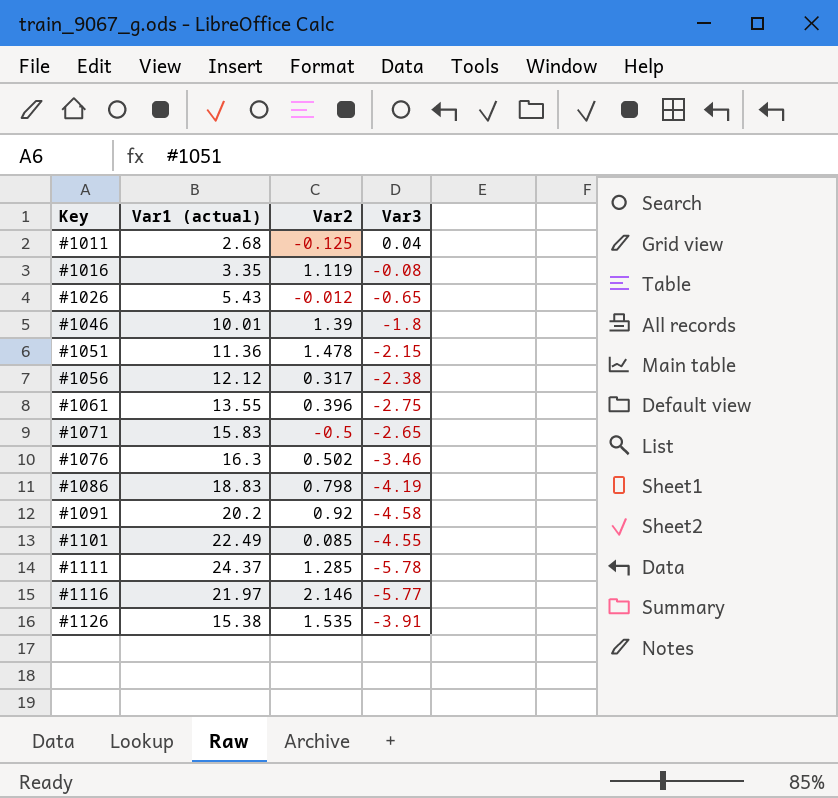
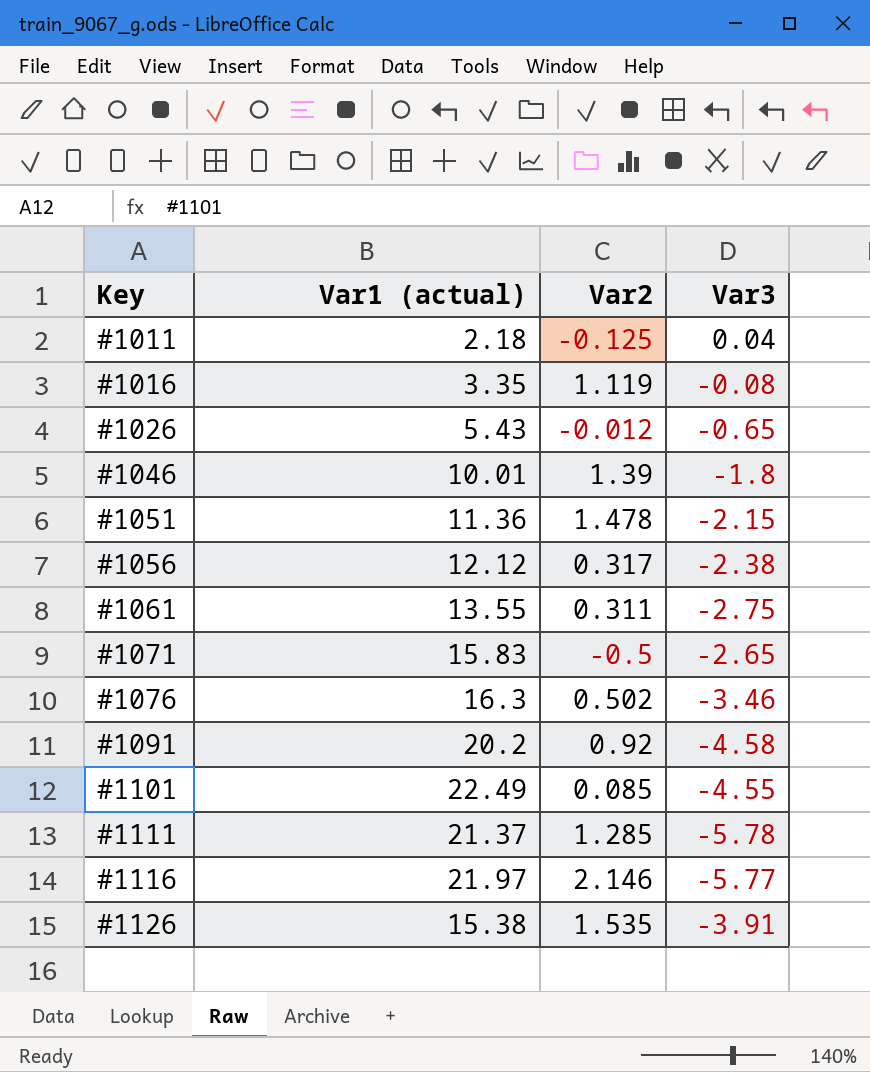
row #1086: 18.83 | 0.798 | -4.19 -> none
#1011 | Var1 (actual): 2.68 -> 2.18
#1061 | Var2: 0.396 -> 0.311
#1111 | Var1 (actual): 24.37 -> 21.37

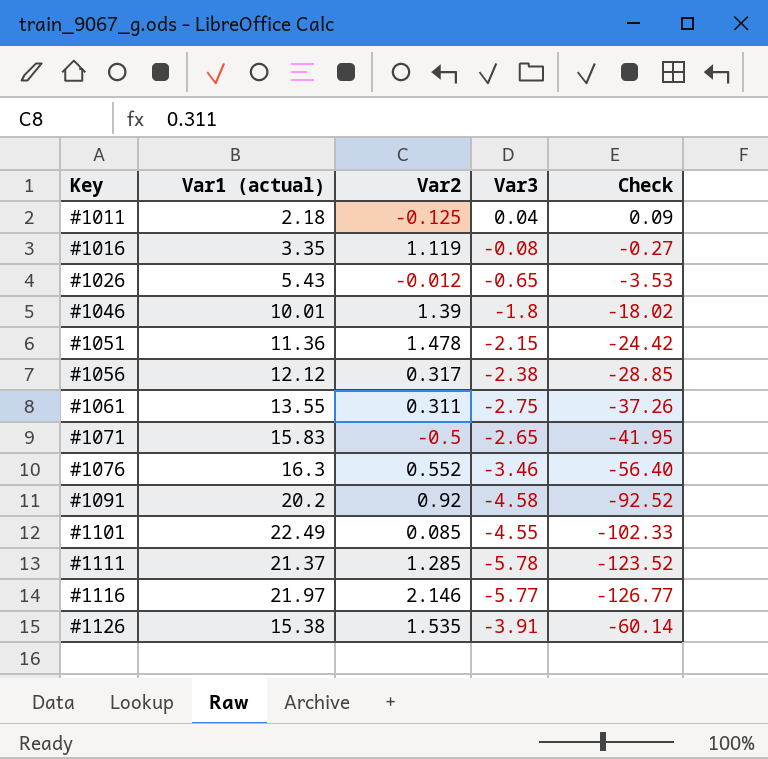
column Check | formula: none -> [Var1 (actual)] * [Var3]
#1076 | Var2: 0.502 -> 0.552

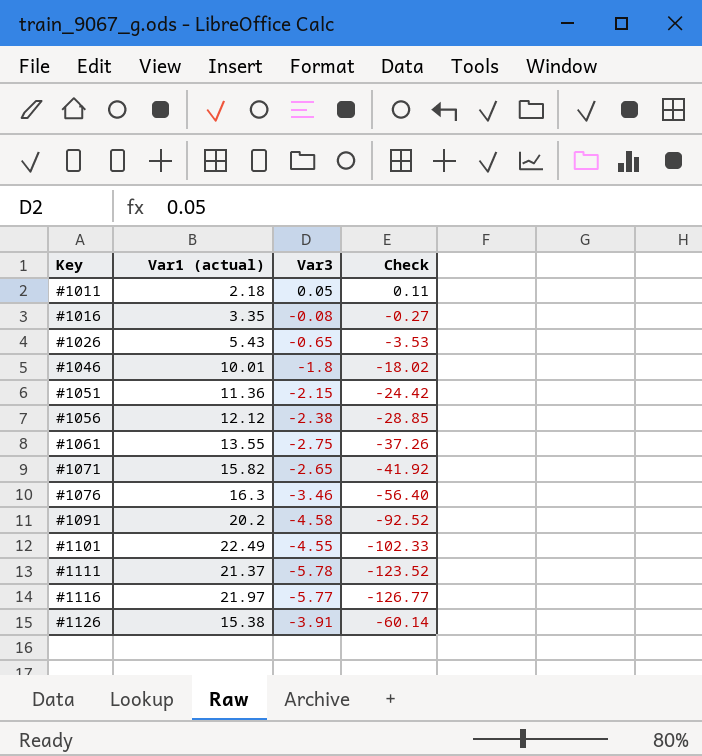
column Var2 | position: 3 -> none
#1011 | Var3: 0.04 -> 0.05
#1011 | Check: 0.09 -> 0.11
#1071 | Var1 (actual): 15.83 -> 15.82
#1071 | Check: -41.95 -> -41.92

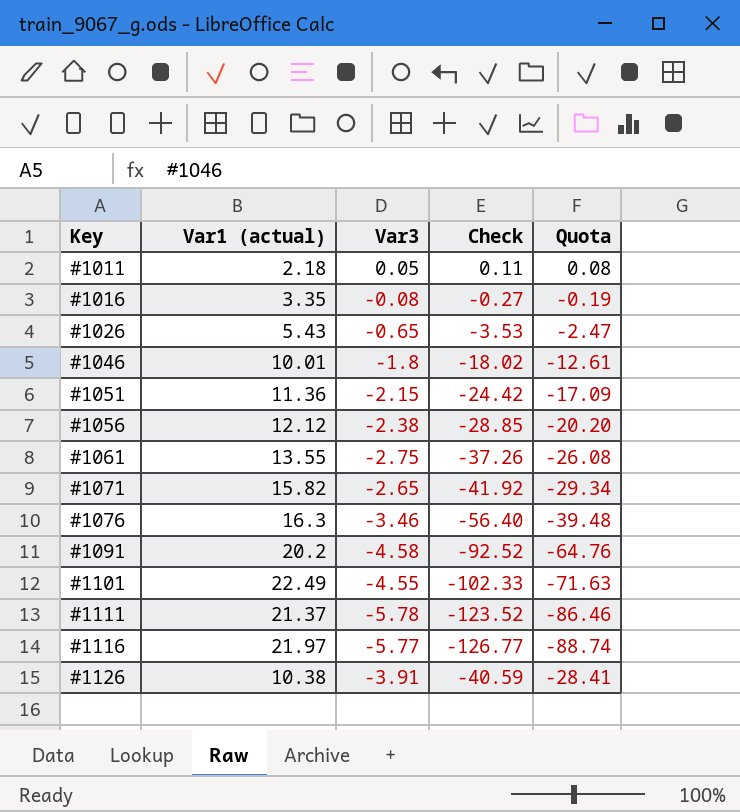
column Quota | formula: none -> [Check] * 0.7
#1126 | Var1 (actual): 15.38 -> 10.38
#1126 | Check: -60.14 -> -40.59

